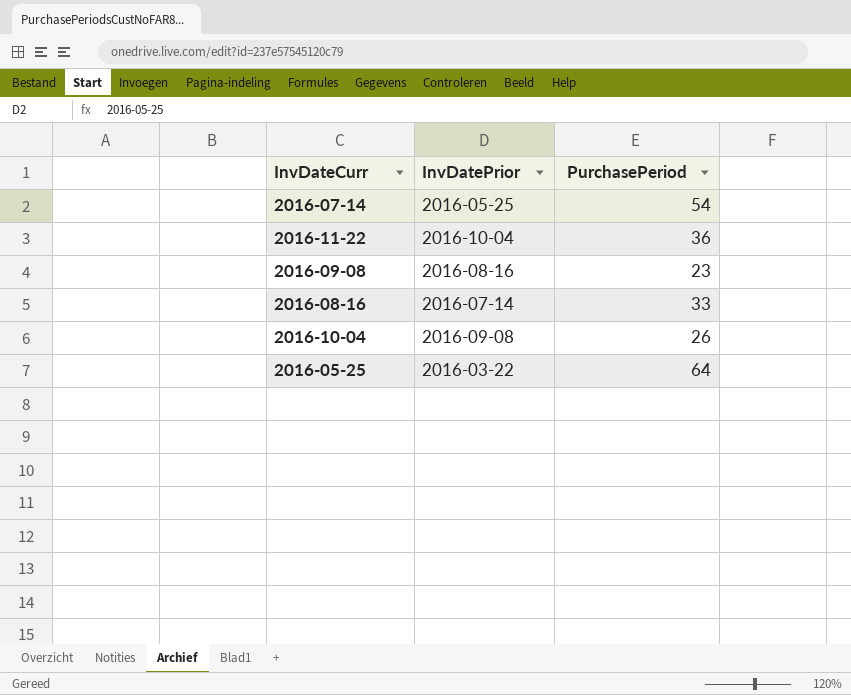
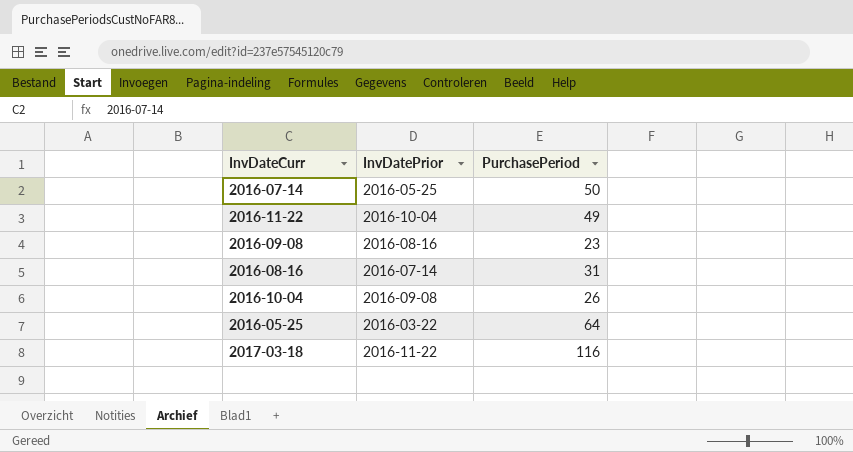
2016-07-14 | PurchasePeriod: 54 -> 50
2016-11-22 | PurchasePeriod: 36 -> 49
2016-08-16 | PurchasePeriod: 33 -> 31
row 2017-03-18: none -> 2016-11-22 | 116

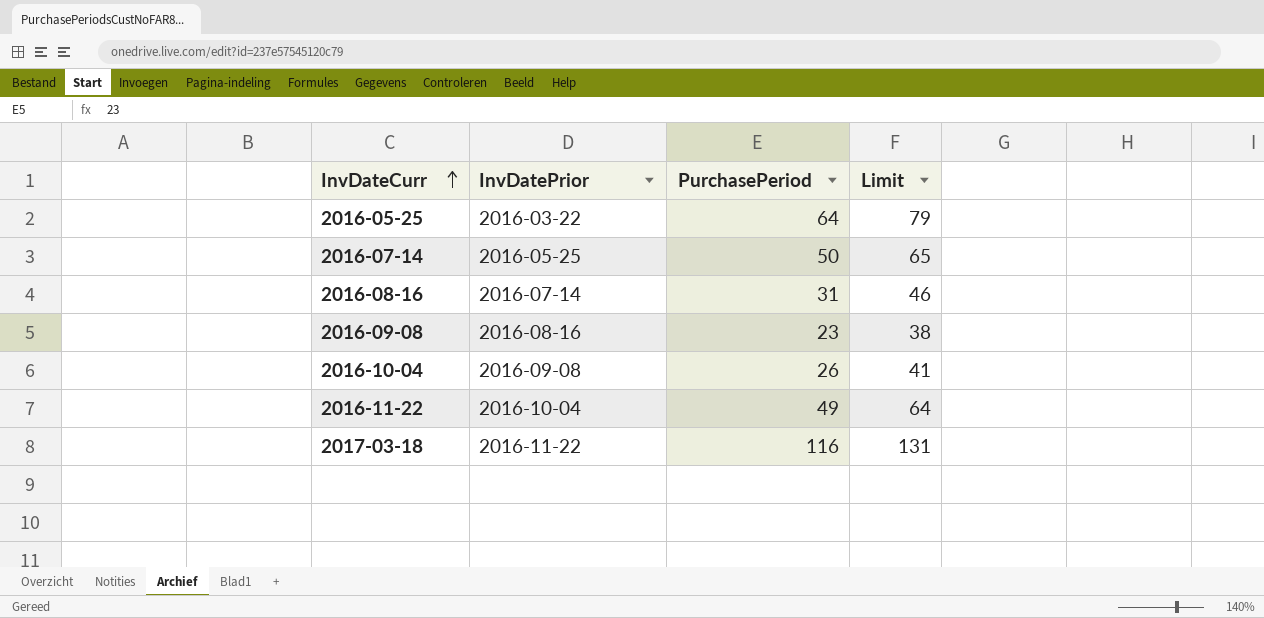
row order: none -> InvDateCurr ascending
column Limit | formula: none -> [PurchasePeriod] + 15

